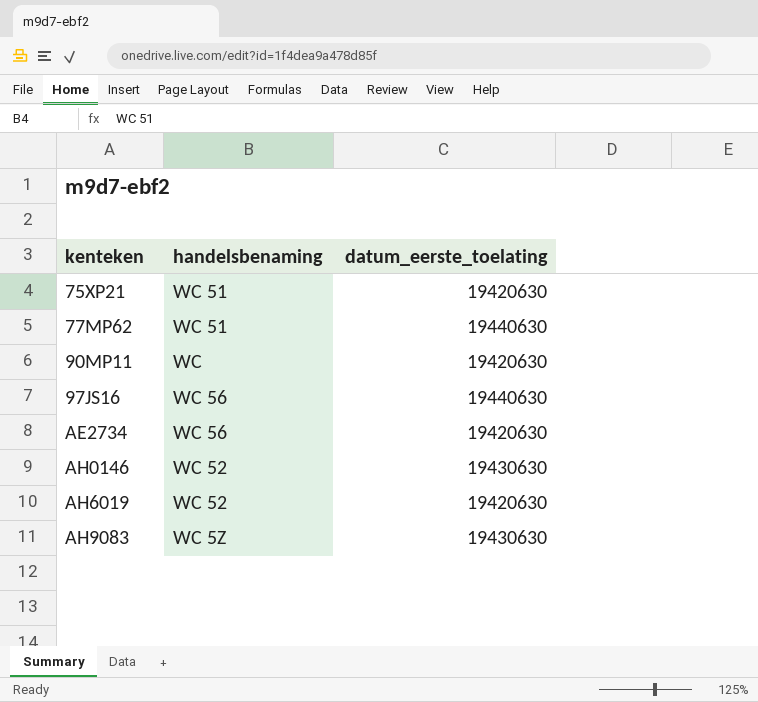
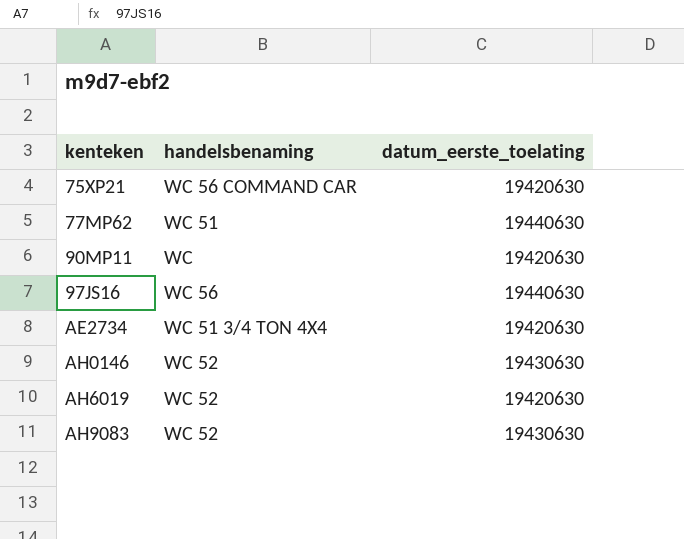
75XP21 | handelsbenaming: WC 51 -> WC 56 COMMAND CAR
AE2734 | handelsbenaming: WC 56 -> WC 51 3/4 TON 4X4
AH9083 | handelsbenaming: WC 5Z -> WC 52

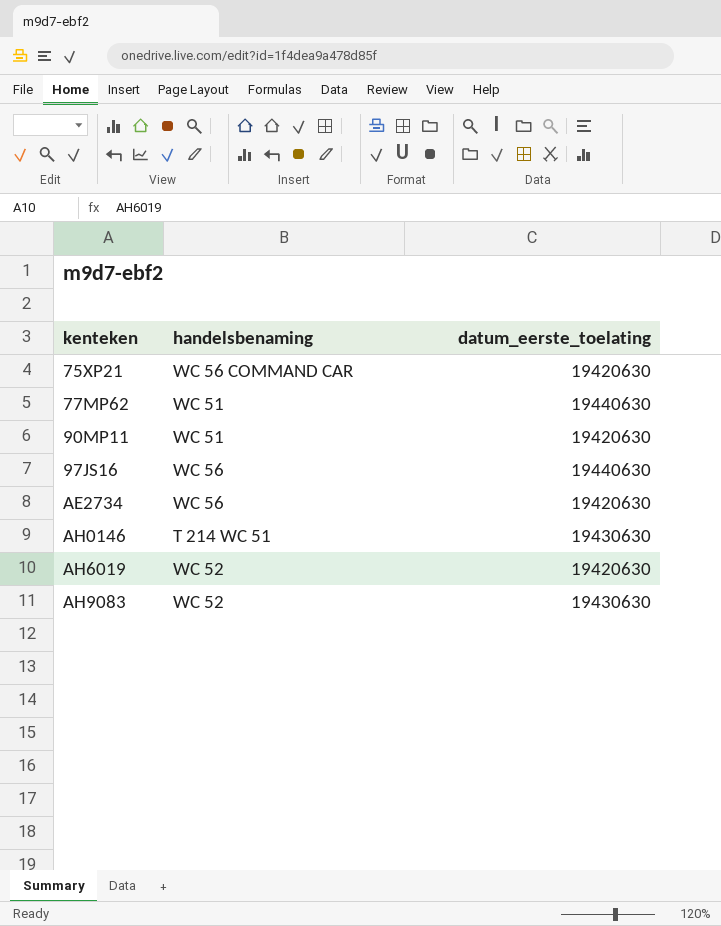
90MP11 | handelsbenaming: WC -> WC 51
AE2734 | handelsbenaming: WC 51 3/4 TON 4X4 -> WC 56
AH0146 | handelsbenaming: WC 52 -> T 214 WC 51

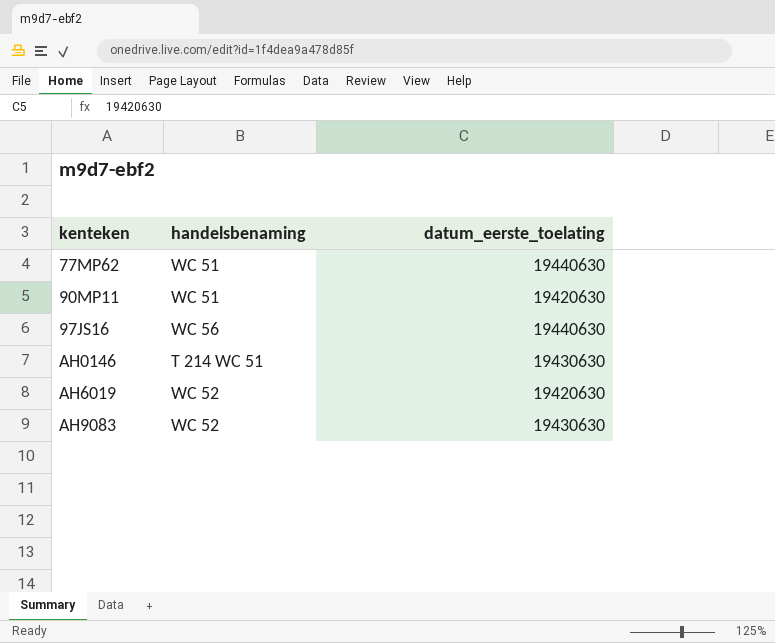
row 75XP21: WC 56 COMMAND CAR | 19420630 -> none
row AE2734: WC 56 | 19420630 -> none

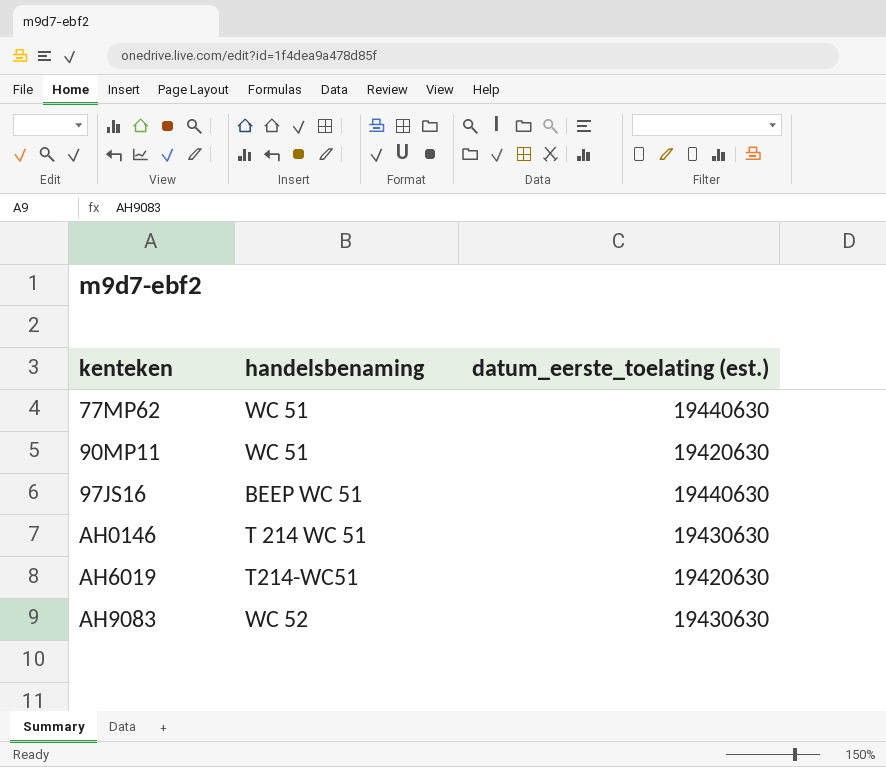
column name: datum_eerste_toelating -> datum_eerste_toelating (est.)
97JS16 | handelsbenaming: WC 56 -> BEEP WC 51
AH6019 | handelsbenaming: WC 52 -> T214-WC51

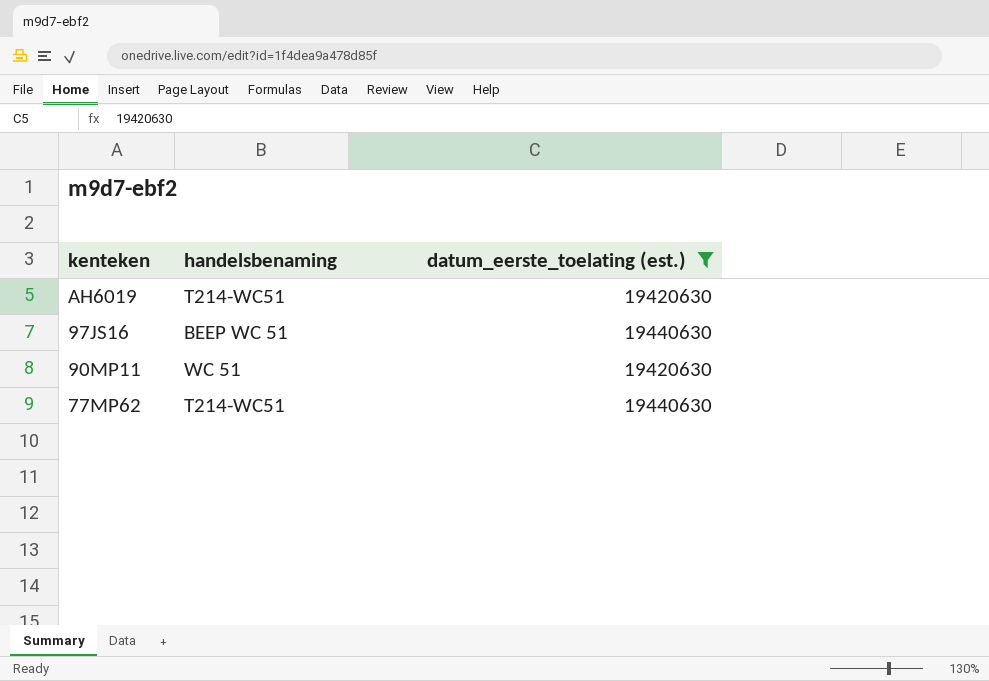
filter: none -> datum_eerste_toelating (est.) != 19430630
row order: kenteken ascending -> kenteken descending
77MP62 | handelsbenaming: WC 51 -> T214-WC51

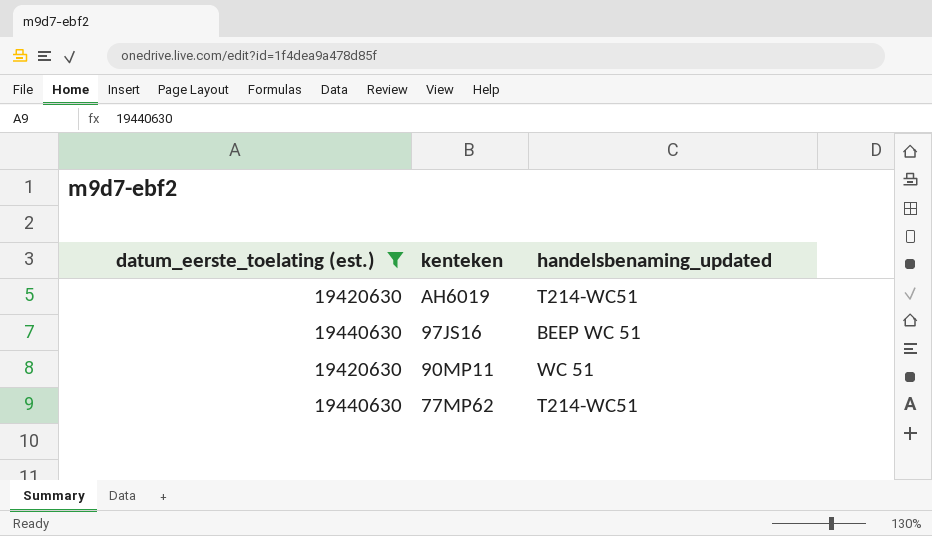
column datum_eerste_toelating (est.) | position: 3 -> 1
column name: handelsbenaming -> handelsbenaming_updated

